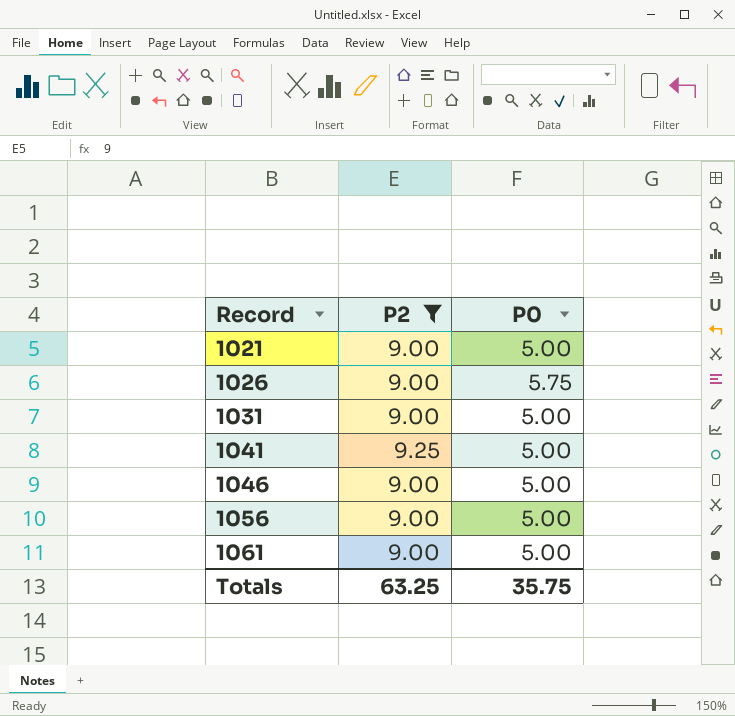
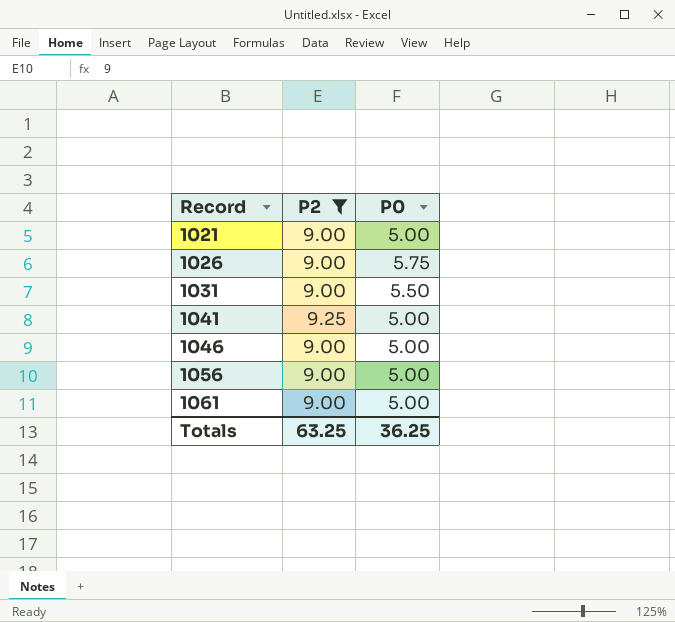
1031 | P0: 5.00 -> 5.50
Totals | P0: 35.75 -> 36.25

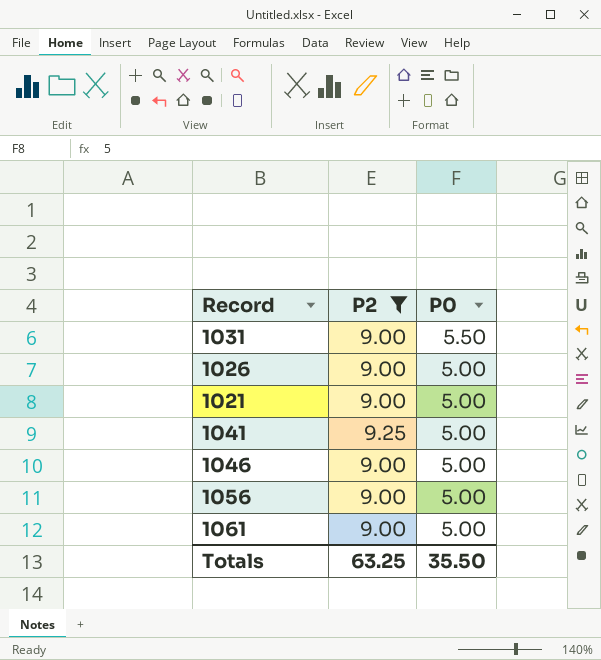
row order: Record ascending -> P0 descending
1026 | P0: 5.75 -> 5.00
Totals | P0: 36.25 -> 35.50

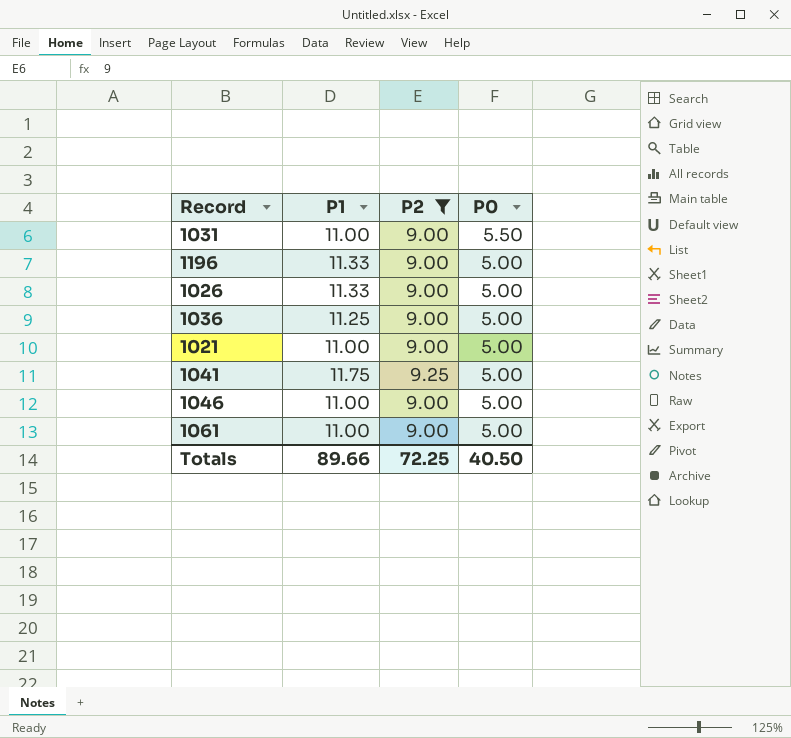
column P1 | position: none -> 2
row 1056: 9.00 | 5.00 -> none
row 1196: none -> 11.33 | 9.00 | 5.00
row 1036: none -> 11.25 | 9.00 | 5.00
Totals | P2: 63.25 -> 72.25
Totals | P0: 35.50 -> 40.50

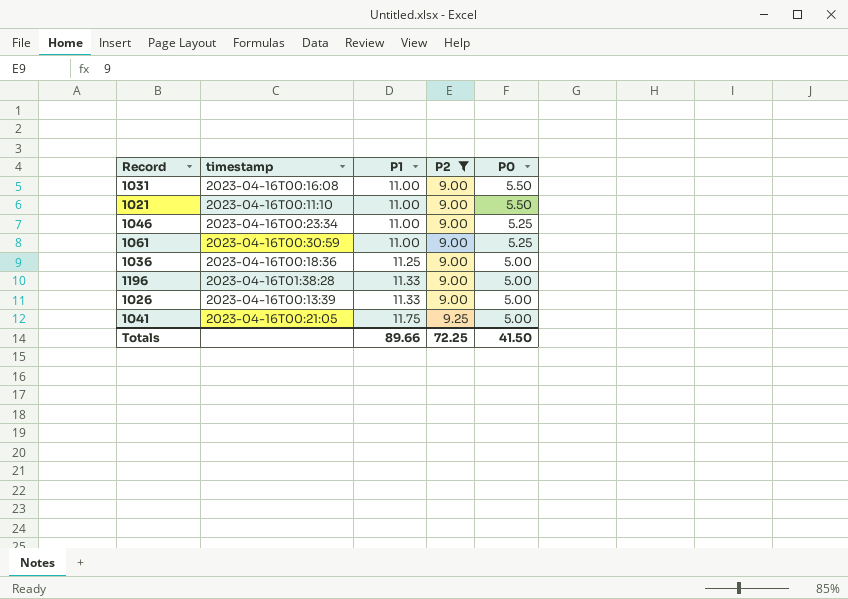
row order: P0 descending -> P1 ascending
column timestamp | position: none -> 2
1021 | P0: 5.00 -> 5.50
1046 | P0: 5.00 -> 5.25
1061 | P0: 5.00 -> 5.25
Totals | P0: 40.50 -> 41.50

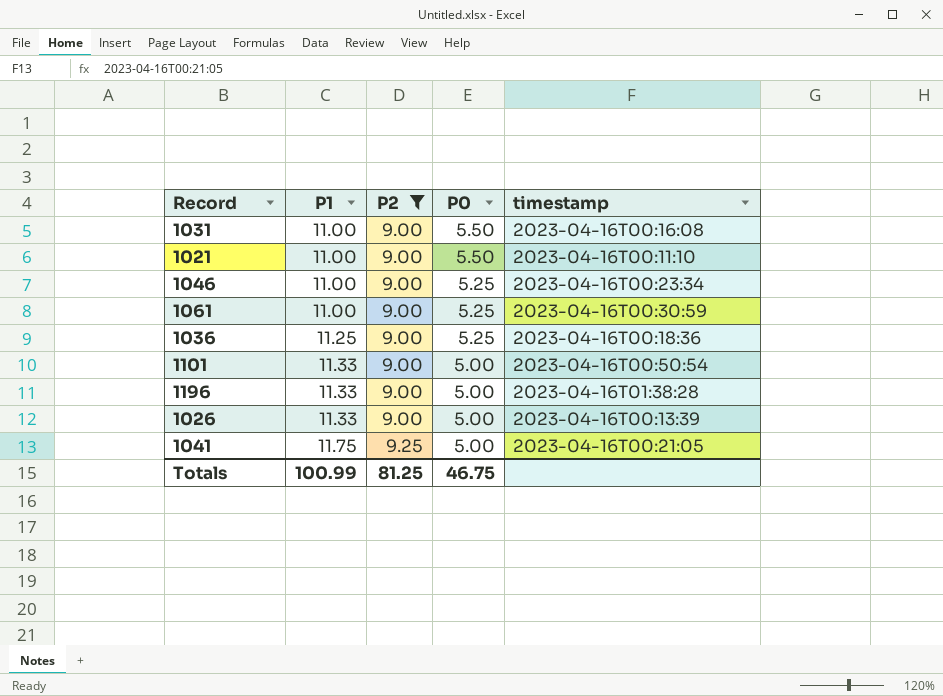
column timestamp | position: 2 -> 5
1036 | P0: 5.00 -> 5.25
row 1101: none -> 11.33 | 9.00 | 5.00 | 2023-04-16T00:50:54
Totals | P1: 89.66 -> 100.99
Totals | P2: 72.25 -> 81.25
Totals | P0: 41.50 -> 46.75

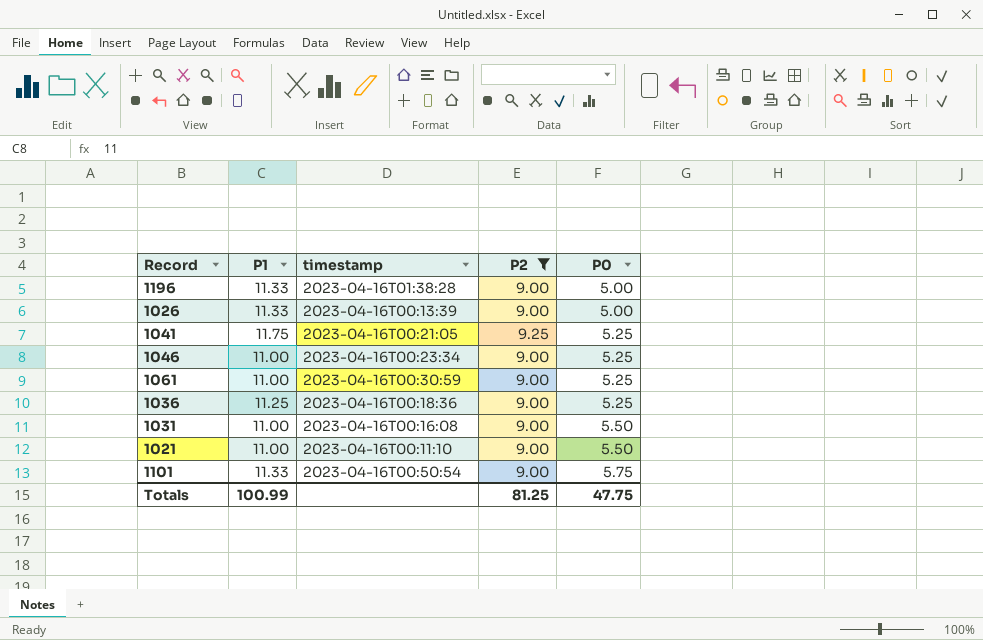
row order: P1 ascending -> P0 ascending
column timestamp | position: 5 -> 3
1041 | P0: 5.00 -> 5.25
1101 | P0: 5.00 -> 5.75
Totals | P0: 46.75 -> 47.75

